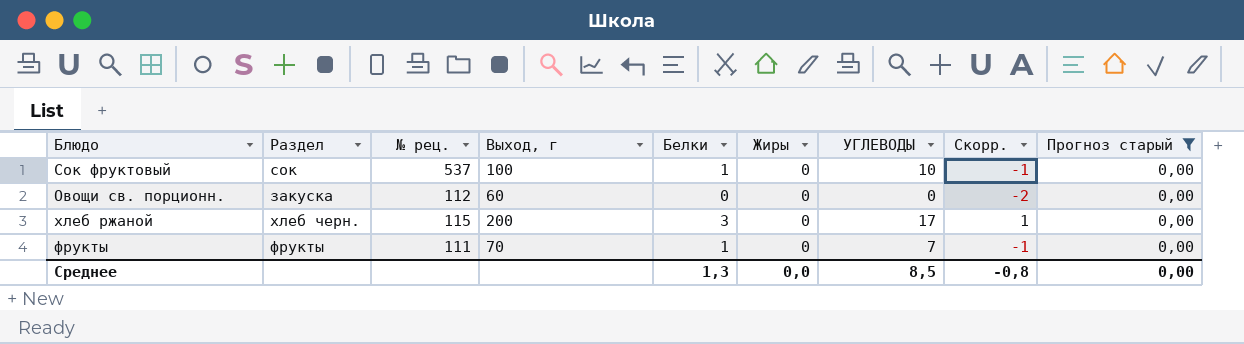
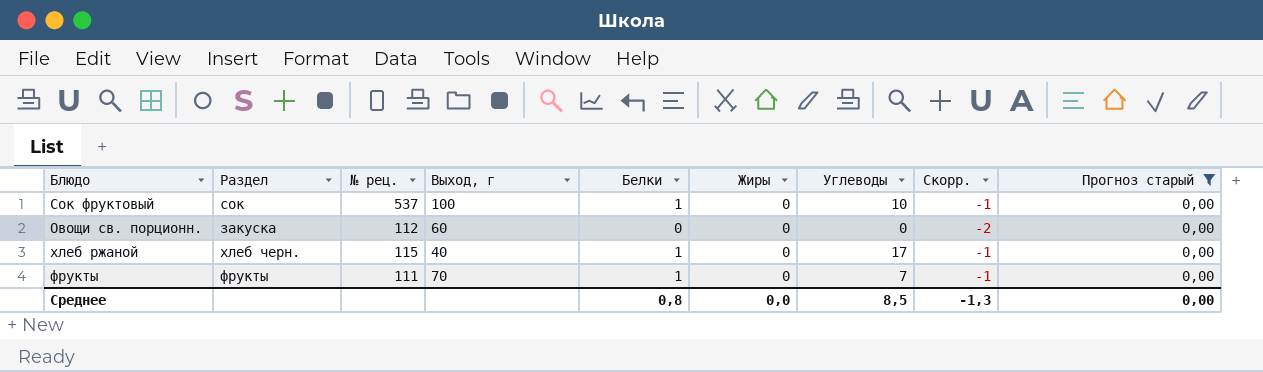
column name: УГЛЕВОДЫ -> Углеводы
хлеб ржаной | Выход, г: 200 -> 40
хлеб ржаной | Белки: 3 -> 1
хлеб ржаной | Скорр.: 1 -> -1
Среднее | Белки: 1,3 -> 0,8
Среднее | Скорр.: -0,8 -> -1,3

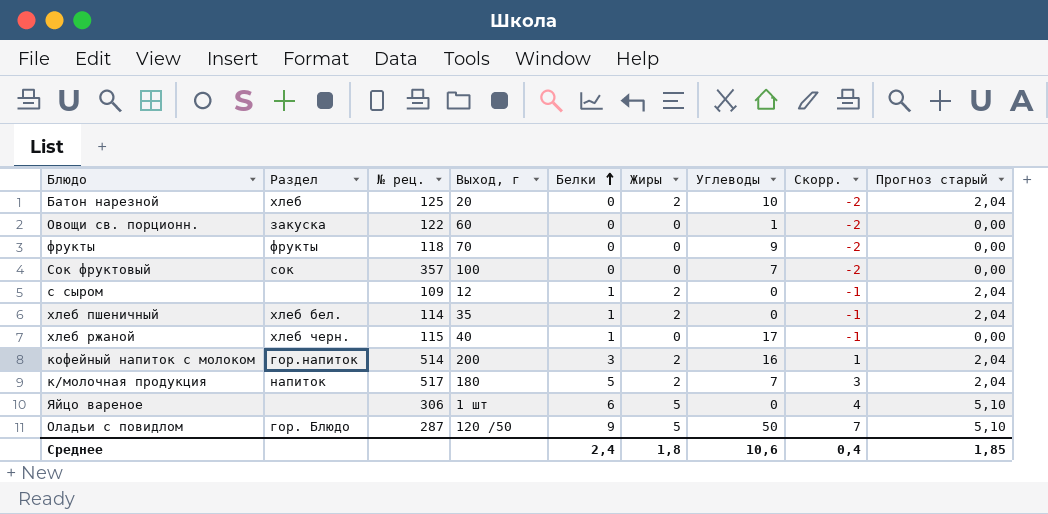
filter: Прогноз старый = 0,00 -> none
row order: none -> Белки ascending
Овощи св. порционн. | № рец.: 112 -> 122
Овощи св. порционн. | Углеводы: 0 -> 1
фрукты | № рец.: 111 -> 118
фрукты | Белки: 1 -> 0
фрукты | Углеводы: 7 -> 9
фрукты | Скорр.: -1 -> -2
Сок фруктовый | № рец.: 537 -> 357
Сок фруктовый | Белки: 1 -> 0
Сок фруктовый | Углеводы: 10 -> 7
Сок фруктовый | Скорр.: -1 -> -2
Среднее | Белки: 0,8 -> 2,4
Среднее | Жиры: 0,0 -> 1,8
Среднее | Углеводы: 8,5 -> 10,6
Среднее | Скорр.: -1,3 -> 0,4
Среднее | Прогноз старый: 0,00 -> 1,85

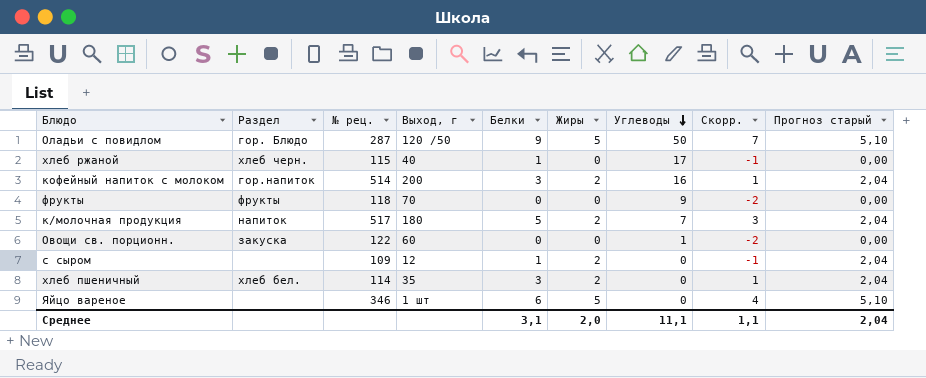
row order: Белки ascending -> Углеводы descending
row Батон нарезной: хлеб | 125 | 20 | 0 | 2 | 10 | -2 | 2,04 -> none
row Сок фруктовый: сок | 357 | 100 | 0 | 0 | 7 | -2 | 0,00 -> none
хлеб пшеничный | Белки: 1 -> 3
хлеб пшеничный | Скорр.: -1 -> 1
Яйцо вареное | № рец.: 306 -> 346
Среднее | Белки: 2,4 -> 3,1
Среднее | Жиры: 1,8 -> 2,0
Среднее | Углеводы: 10,6 -> 11,1
Среднее | Скорр.: 0,4 -> 1,1
Среднее | Прогноз старый: 1,85 -> 2,04

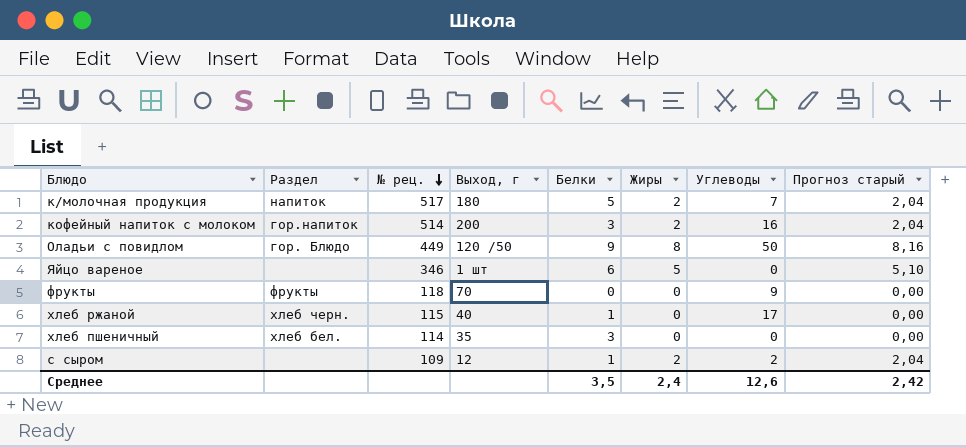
row order: Углеводы descending -> № рец. descending
column Скорр. | formula: [Белки] - 2 -> none
row Овощи св. порционн.: закуска | 122 | 60 | 0 | 0 | 1 | -2 | 0,00 -> none
Оладьи с повидлом | № рец.: 287 -> 449
Оладьи с повидлом | Жиры: 5 -> 8
Оладьи с повидлом | Прогноз старый: 5,10 -> 8,16
хлеб пшеничный | Жиры: 2 -> 0
хлеб пшеничный | Прогноз старый: 2,04 -> 0,00
с сыром | Углеводы: 0 -> 2
Среднее | Белки: 3,1 -> 3,5
Среднее | Жиры: 2,0 -> 2,4
Среднее | Углеводы: 11,1 -> 12,6
Среднее | Прогноз старый: 2,04 -> 2,42

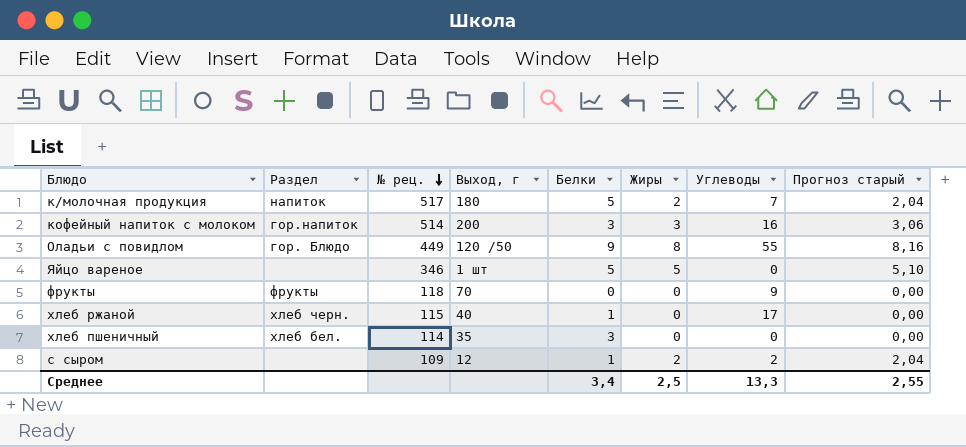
кофейный напиток с молоком | Жиры: 2 -> 3
кофейный напиток с молоком | Прогноз старый: 2,04 -> 3,06
Оладьи с повидлом | Углеводы: 50 -> 55
Яйцо вареное | Белки: 6 -> 5
Среднее | Белки: 3,5 -> 3,4
Среднее | Жиры: 2,4 -> 2,5
Среднее | Углеводы: 12,6 -> 13,3
Среднее | Прогноз старый: 2,42 -> 2,55

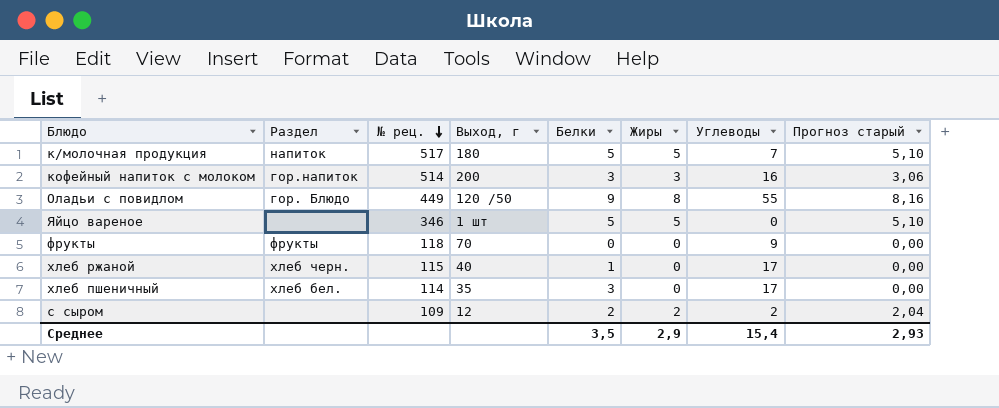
к/молочная продукция | Жиры: 2 -> 5
к/молочная продукция | Прогноз старый: 2,04 -> 5,10
хлеб пшеничный | Углеводы: 0 -> 17
с сыром | Белки: 1 -> 2
Среднее | Белки: 3,4 -> 3,5
Среднее | Жиры: 2,5 -> 2,9
Среднее | Углеводы: 13,3 -> 15,4
Среднее | Прогноз старый: 2,55 -> 2,93

